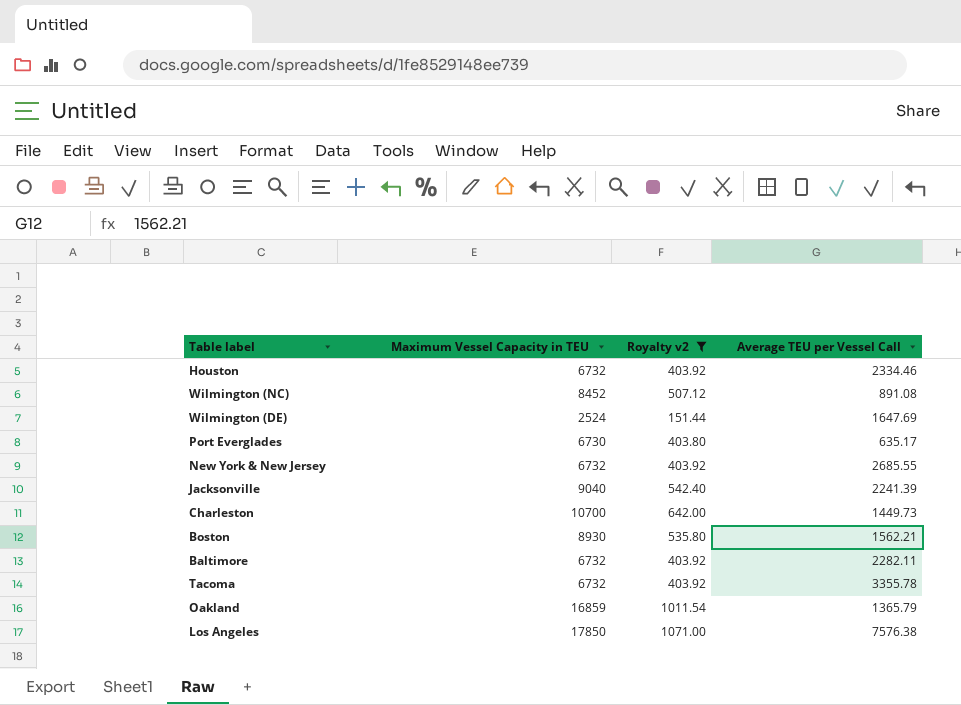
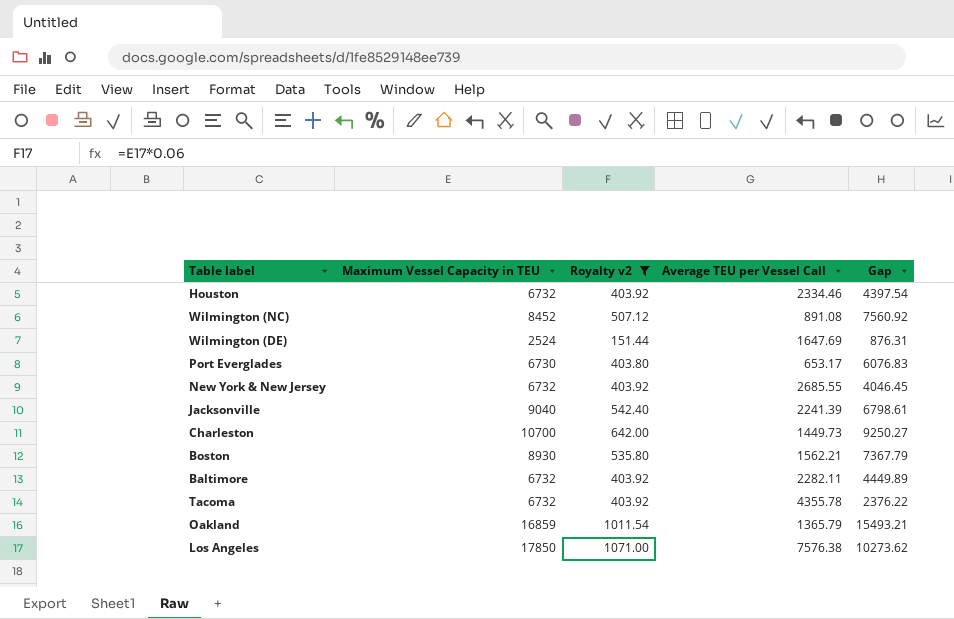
column Gap | formula: none -> [Maximum Vessel Capacity in TEU] - [Average TEU per Vessel Call]
Port Everglades | Average TEU per Vessel Call: 635.17 -> 653.17
Tacoma | Average TEU per Vessel Call: 3355.78 -> 4355.78

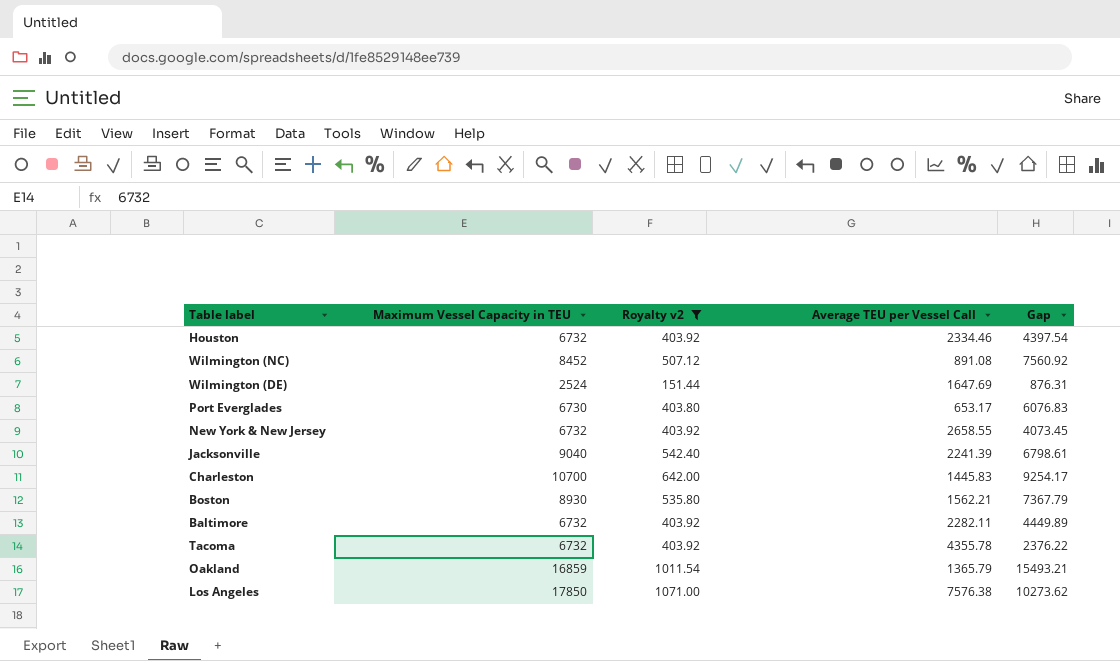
New York & New Jersey | Average TEU per Vessel Call: 2685.55 -> 2658.55
New York & New Jersey | Gap: 4046.45 -> 4073.45
Charleston | Average TEU per Vessel Call: 1449.73 -> 1445.83
Charleston | Gap: 9250.27 -> 9254.17

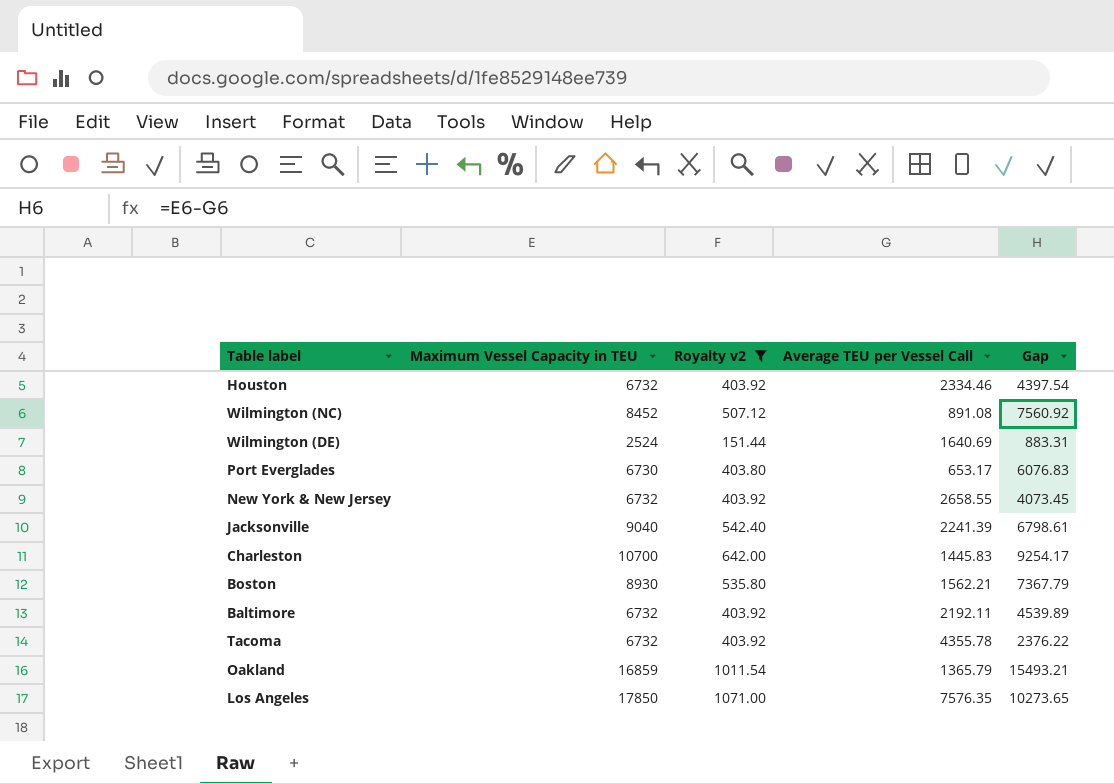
Wilmington (DE) | Average TEU per Vessel Call: 1647.69 -> 1640.69
Wilmington (DE) | Gap: 876.31 -> 883.31
Baltimore | Average TEU per Vessel Call: 2282.11 -> 2192.11
Baltimore | Gap: 4449.89 -> 4539.89
Los Angeles | Average TEU per Vessel Call: 7576.38 -> 7576.35
Los Angeles | Gap: 10273.62 -> 10273.65

